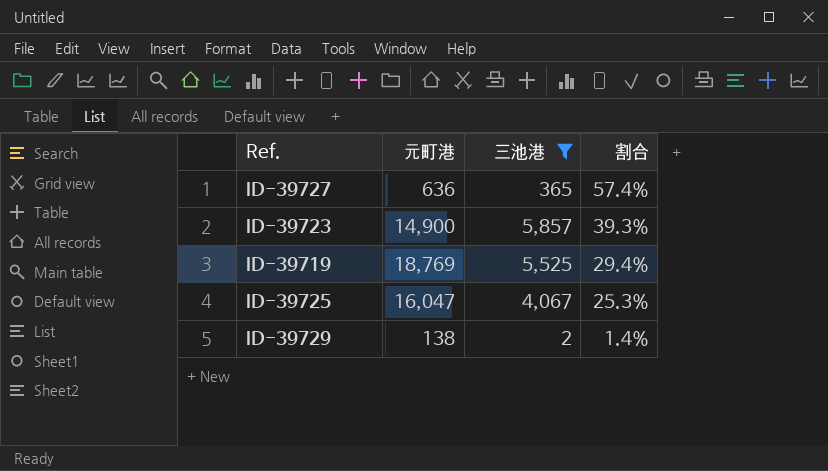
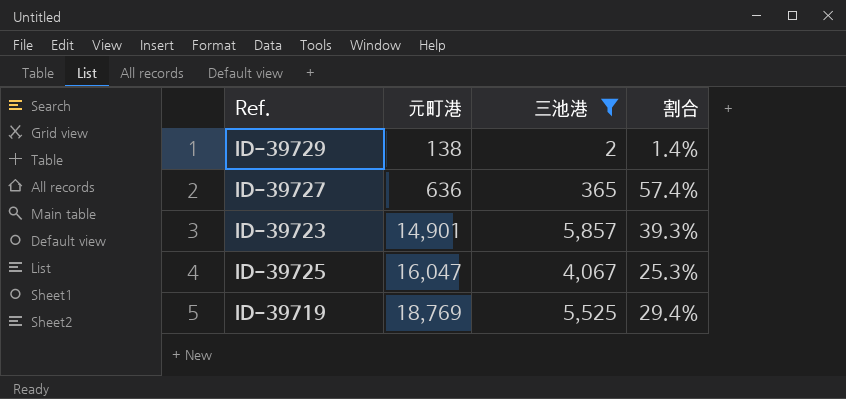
row order: 割合 descending -> 元町港 ascending
ID-39723 | 元町港: 14,900 -> 14,901

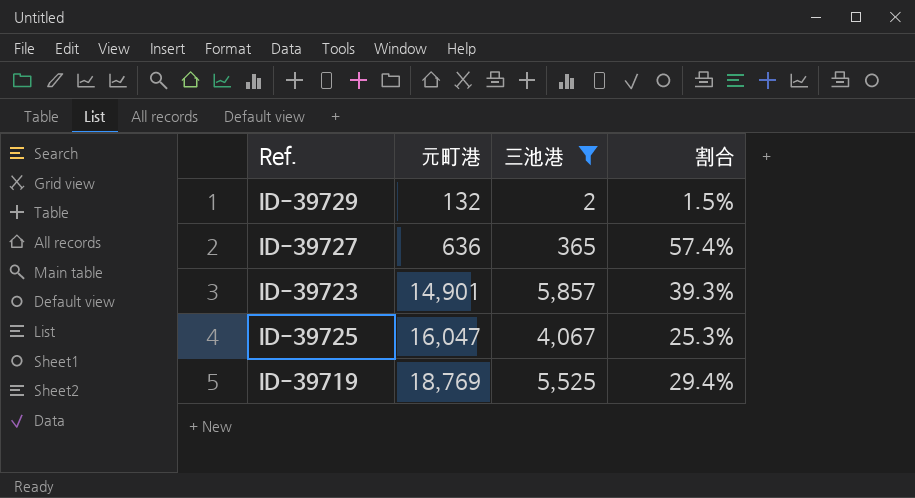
ID-39729 | 元町港: 138 -> 132
ID-39729 | 割合: 1.4% -> 1.5%

